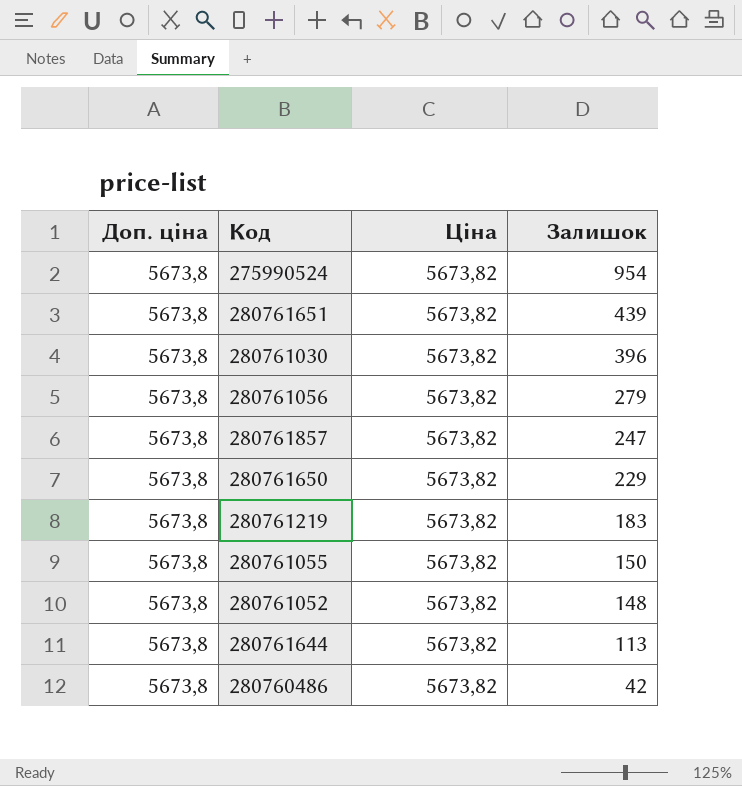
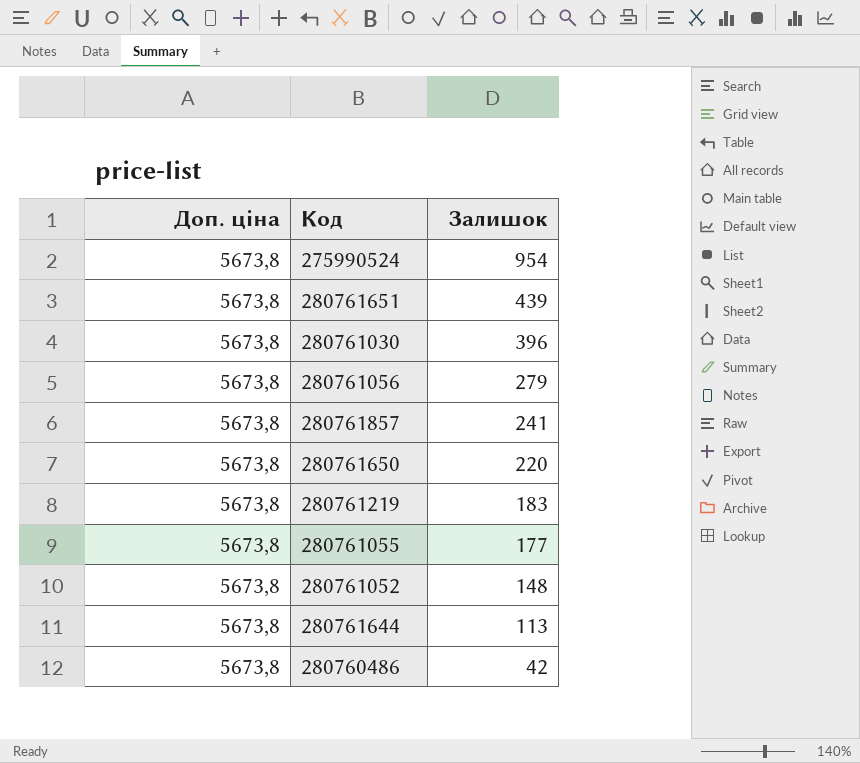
column Ціна | position: 3 -> none
280761857 | Залишок: 247 -> 241
280761650 | Залишок: 229 -> 220
280761055 | Залишок: 150 -> 177

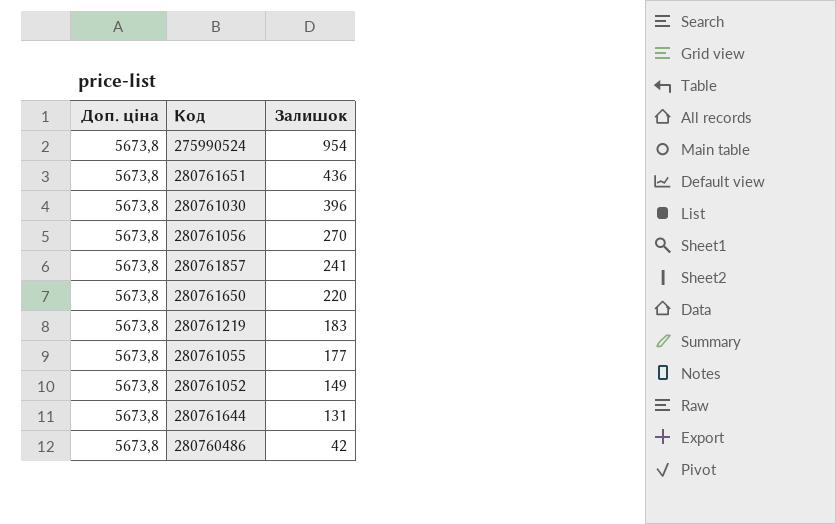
280761651 | Залишок: 439 -> 436
280761056 | Залишок: 279 -> 270
280761052 | Залишок: 148 -> 149
280761644 | Залишок: 113 -> 131

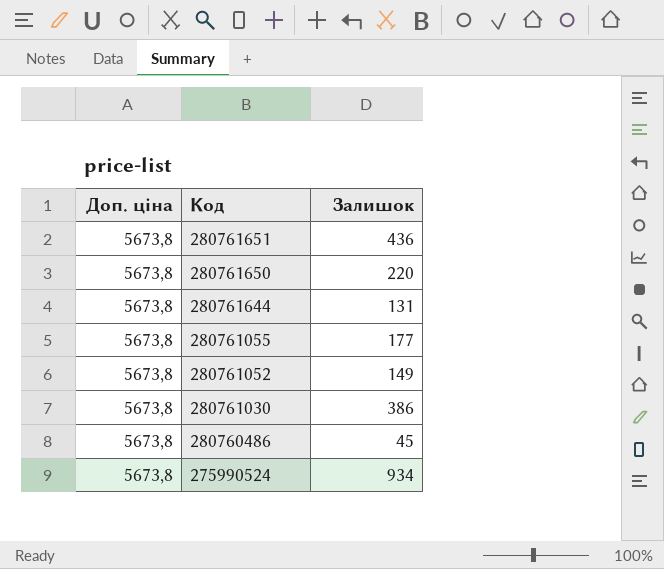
row order: Залишок descending -> Код descending
row 280761056: 5673,8 | 270 -> none
row 280761857: 5673,8 | 241 -> none
row 280761219: 5673,8 | 183 -> none
280761030 | Залишок: 396 -> 386
280760486 | Залишок: 42 -> 45
275990524 | Залишок: 954 -> 934

